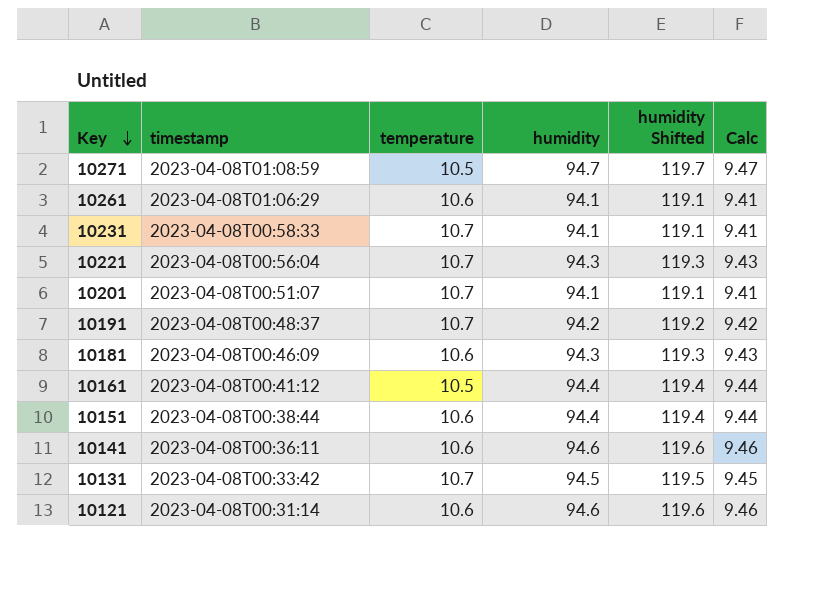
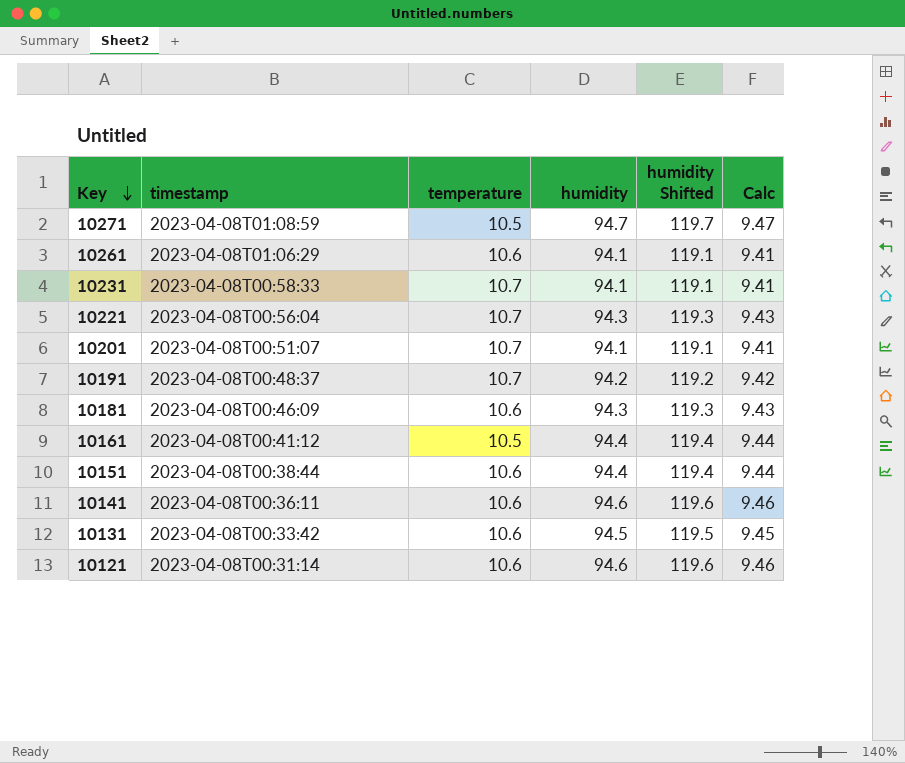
10131 | temperature: 10.7 -> 10.6

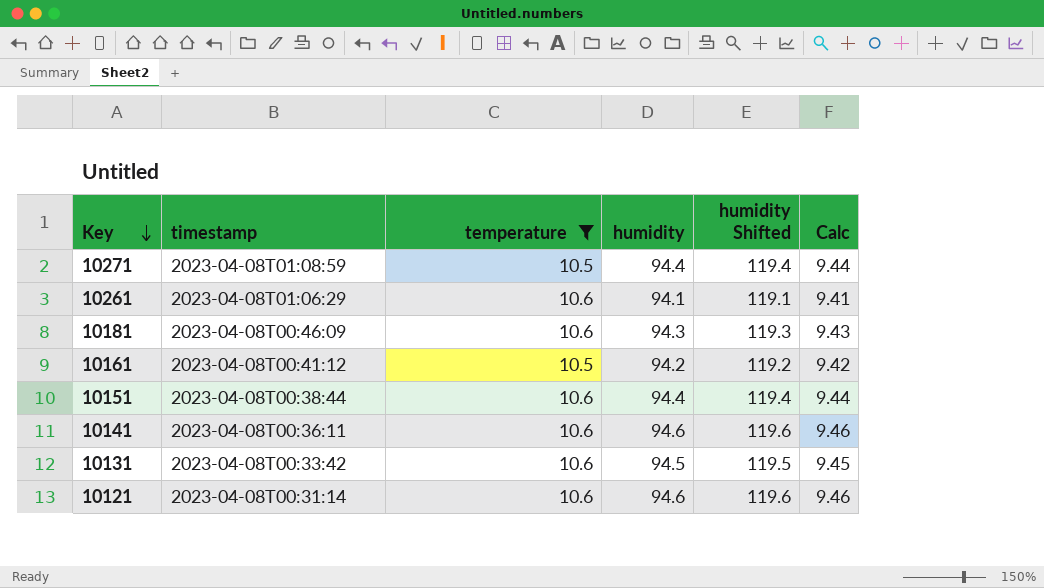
filter: none -> temperature != 10.7
10271 | humidity: 94.7 -> 94.4
10271 | humidity Shifted: 119.7 -> 119.4
10271 | Calc: 9.47 -> 9.44
10161 | humidity: 94.4 -> 94.2
10161 | humidity Shifted: 119.4 -> 119.2
10161 | Calc: 9.44 -> 9.42

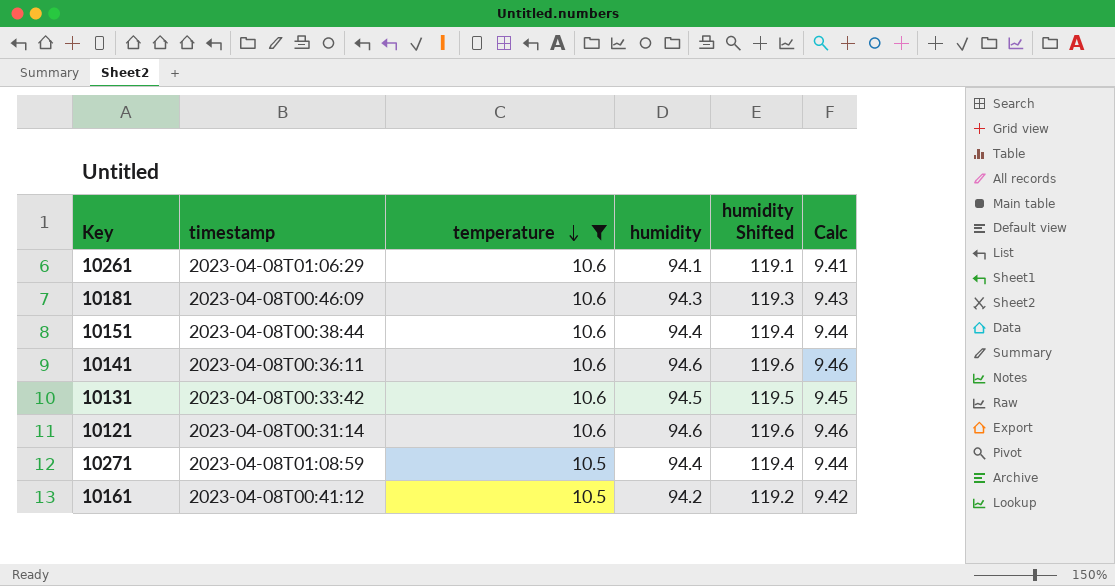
row order: Key descending -> temperature descending

